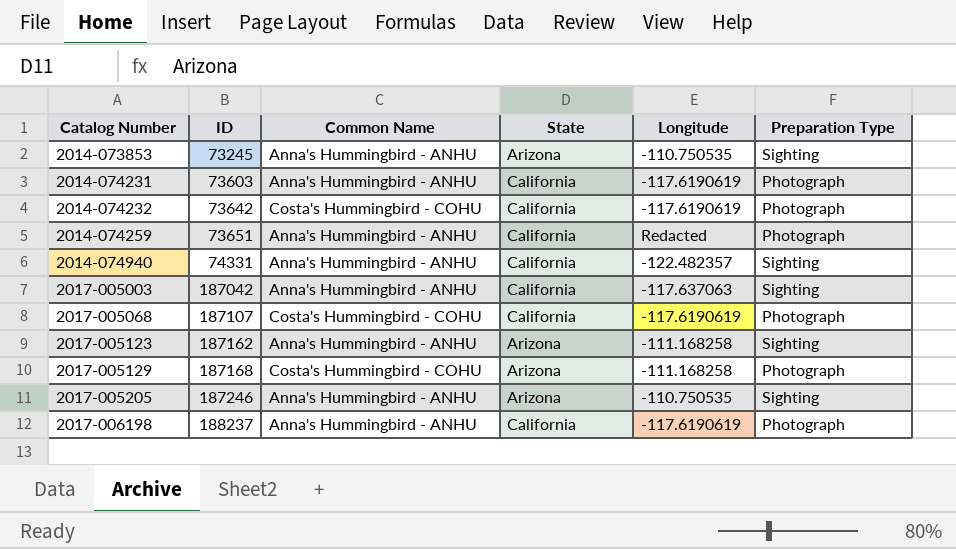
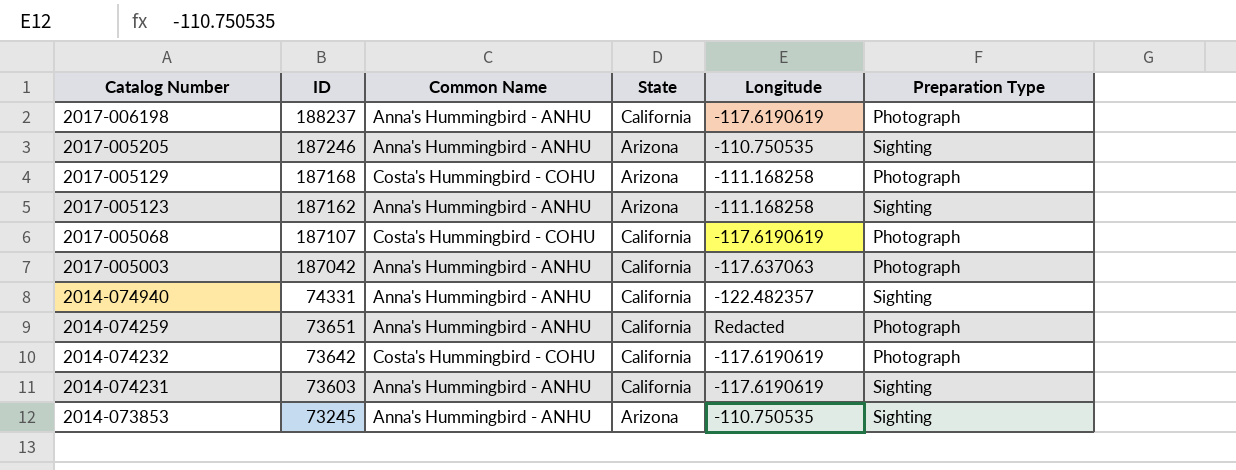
row order: Catalog Number ascending -> Catalog Number descending
2017-005003 | Preparation Type: Sighting -> Photograph
2014-074231 | Preparation Type: Photograph -> Sighting

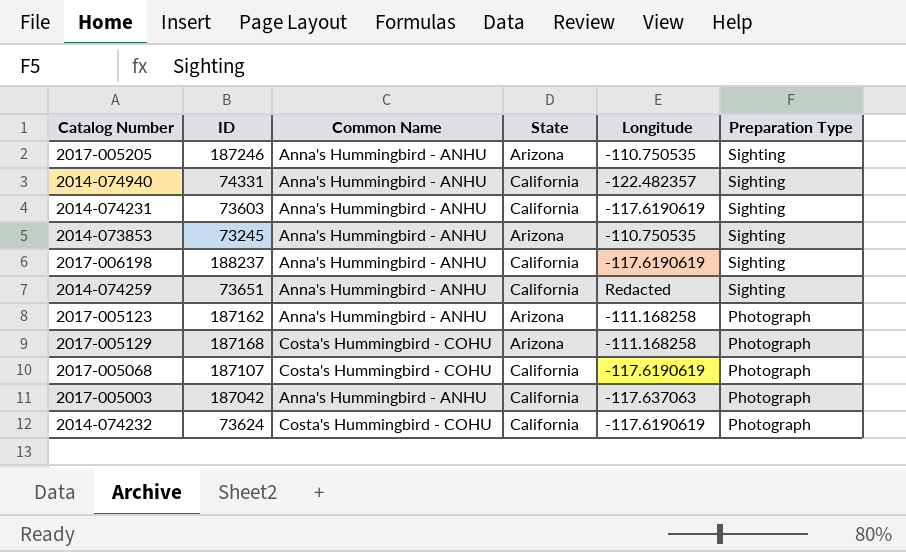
row order: Catalog Number descending -> Preparation Type descending
2017-006198 | Preparation Type: Photograph -> Sighting
2014-074259 | Preparation Type: Photograph -> Sighting
2017-005123 | Preparation Type: Sighting -> Photograph
2014-074232 | ID: 73642 -> 73624

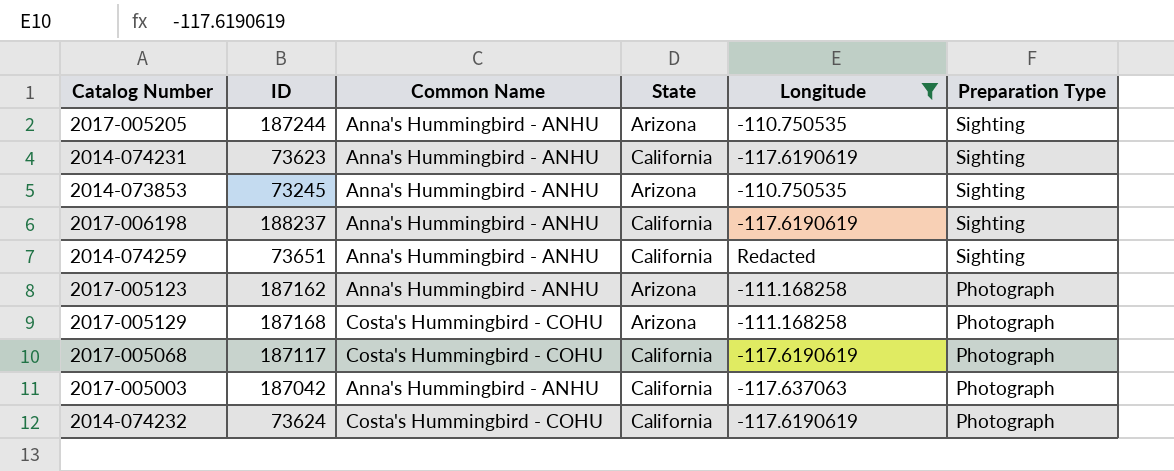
filter: none -> Longitude != -122.482357
2017-005205 | ID: 187246 -> 187244
2014-074231 | ID: 73603 -> 73623
2017-005068 | ID: 187107 -> 187117

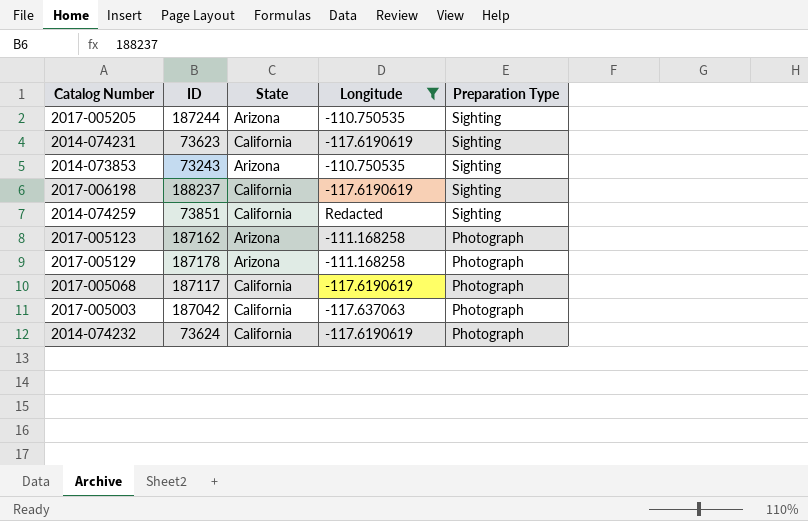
column Common Name | position: 3 -> none
2014-073853 | ID: 73245 -> 73243
2014-074259 | ID: 73651 -> 73851
2017-005129 | ID: 187168 -> 187178

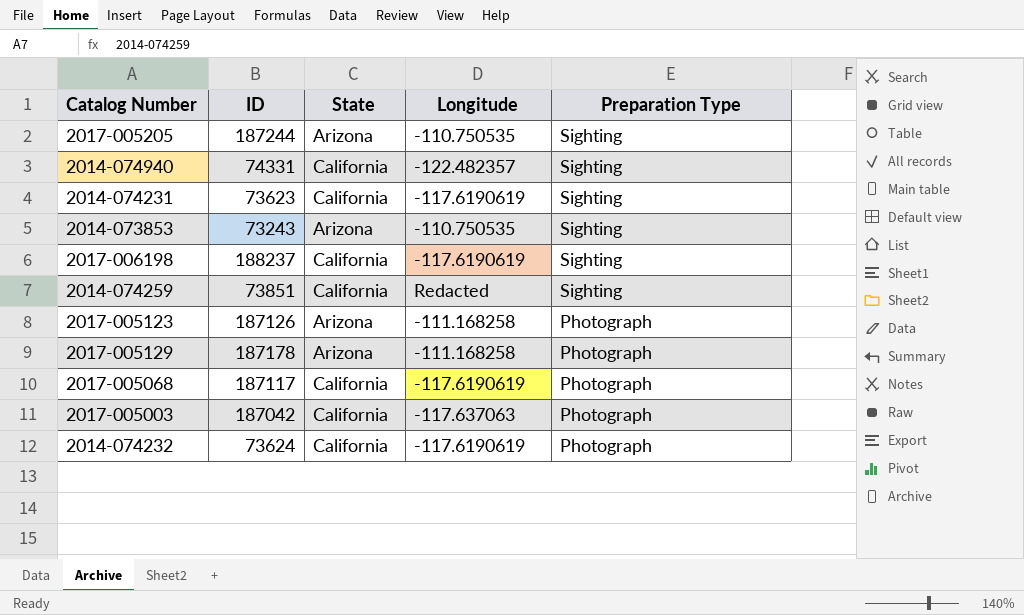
filter: Longitude != -122.482357 -> none
2017-005123 | ID: 187162 -> 187126

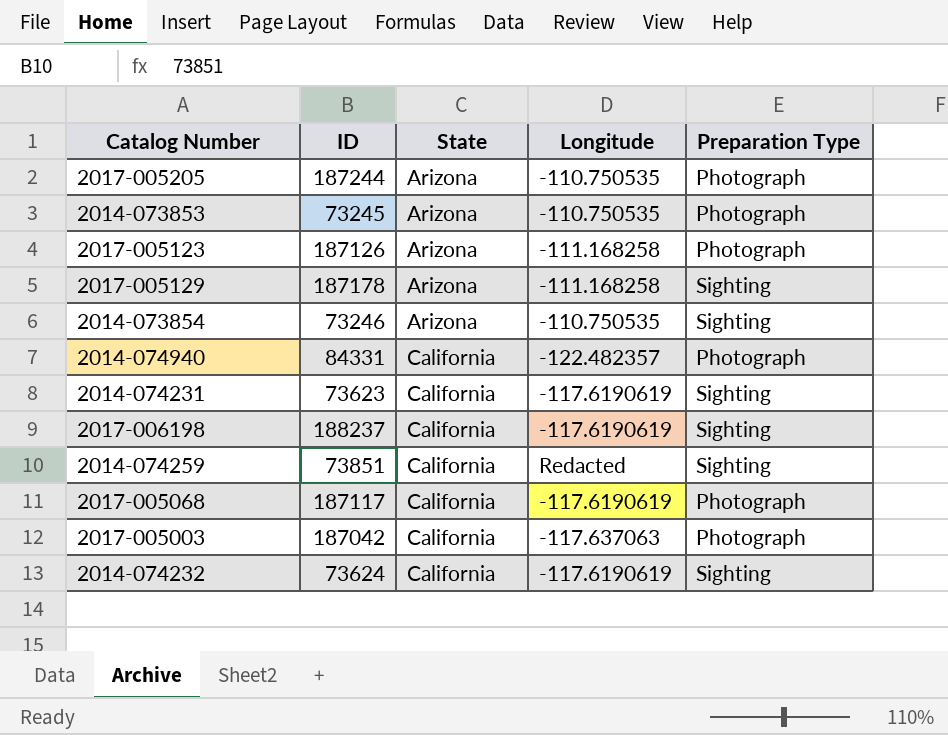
row order: Preparation Type descending -> State ascending
2017-005205 | Preparation Type: Sighting -> Photograph
2014-073853 | ID: 73243 -> 73245
2014-073853 | Preparation Type: Sighting -> Photograph
2017-005129 | Preparation Type: Photograph -> Sighting
row 2014-073854: none -> 73246 | Arizona | -110.750535 | Sighting
2014-074940 | ID: 74331 -> 84331
2014-074940 | Preparation Type: Sighting -> Photograph
2014-074232 | Preparation Type: Photograph -> Sighting

